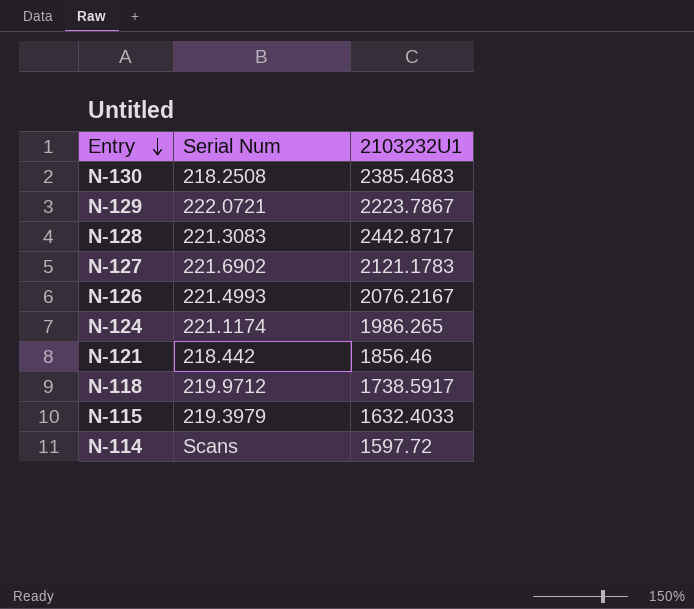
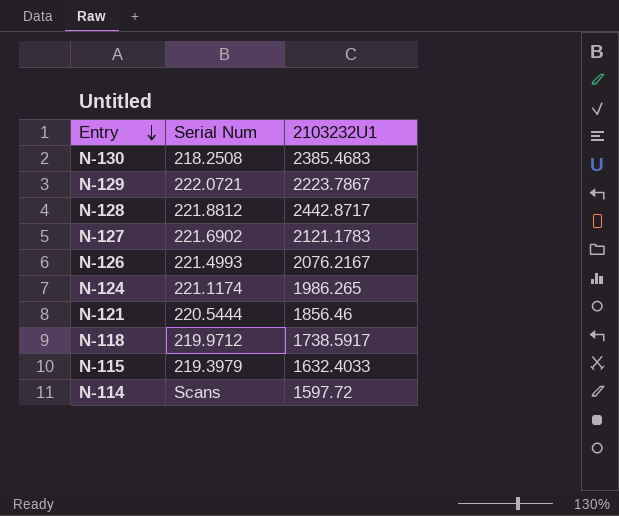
N-128 | Serial Num: 221.3083 -> 221.8812
N-121 | Serial Num: 218.442 -> 220.5444

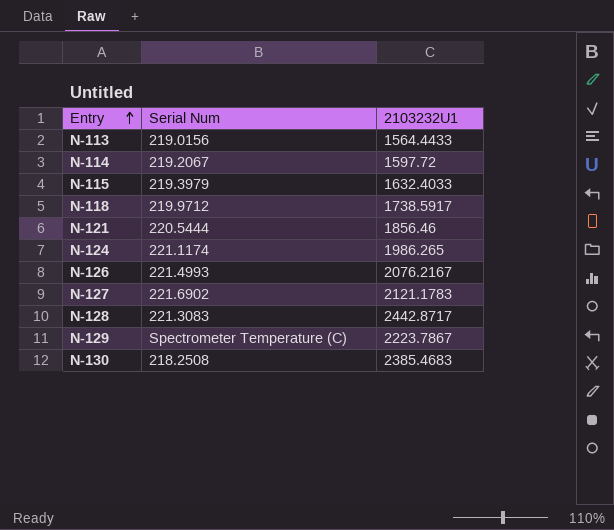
row order: Entry descending -> Entry ascending
row N-113: none -> 219.0156 | 1564.4433
N-114 | Serial Num: Scans -> 219.2067
N-128 | Serial Num: 221.8812 -> 221.3083
N-129 | Serial Num: 222.0721 -> Spectrometer Temperature (C)

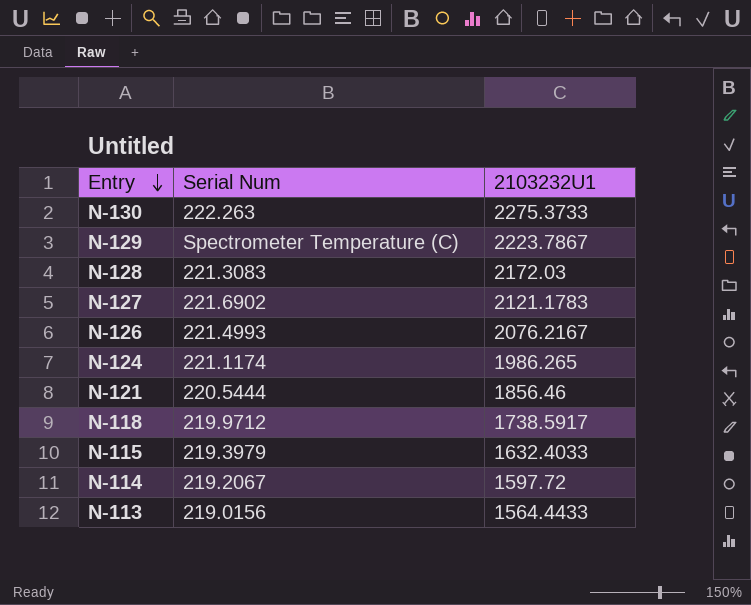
row order: Entry ascending -> Entry descending
N-130 | Serial Num: 218.2508 -> 222.263
N-130 | 2103232U1: 2385.4683 -> 2275.3733
N-128 | 2103232U1: 2442.8717 -> 2172.03

